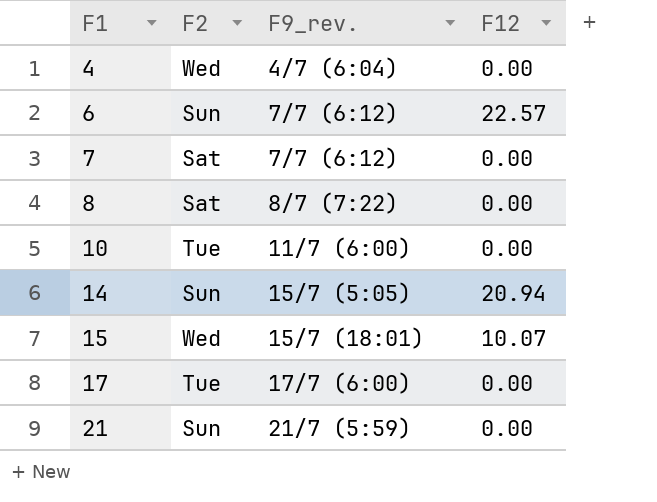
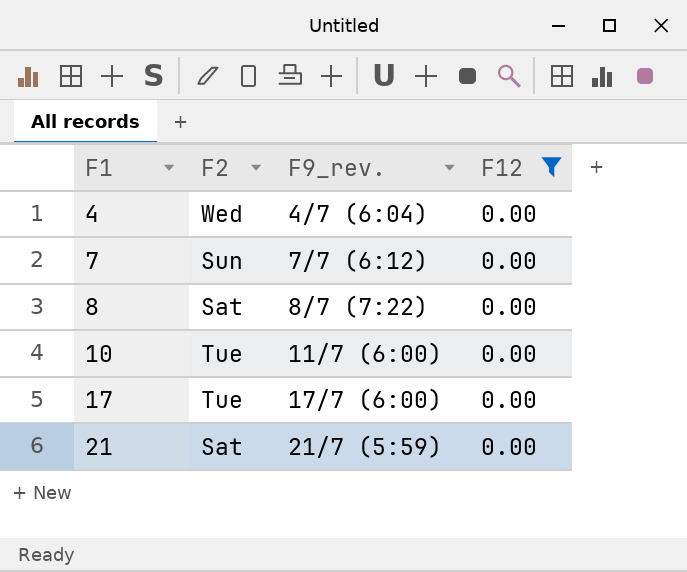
filter: none -> F12 = 0.00
7 | F2: Sat -> Sun
21 | F2: Sun -> Sat

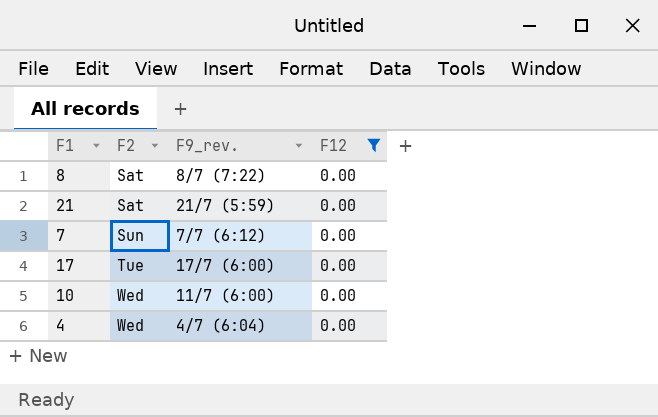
row order: F1 ascending -> F2 ascending
10 | F2: Tue -> Wed

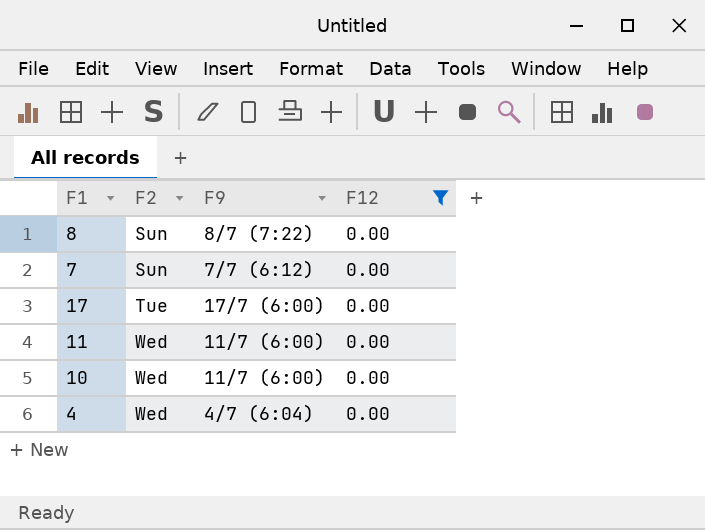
column name: F9_rev. -> F9
row 21: Sat | 21/7 (5:59) | 0.00 -> none
8 | F2: Sat -> Sun
row 11: none -> Wed | 11/7 (6:00) | 0.00

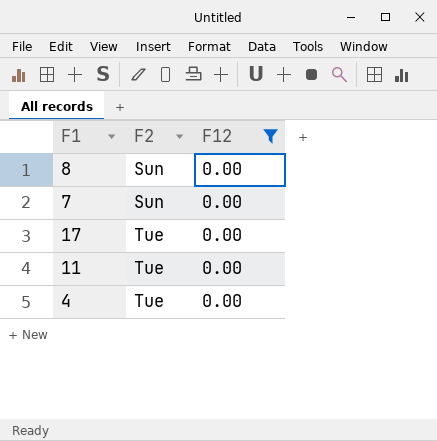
column F9 | position: 3 -> none
row 10: Wed | 11/7 (6:00) | 0.00 -> none
11 | F2: Wed -> Tue
4 | F2: Wed -> Tue

